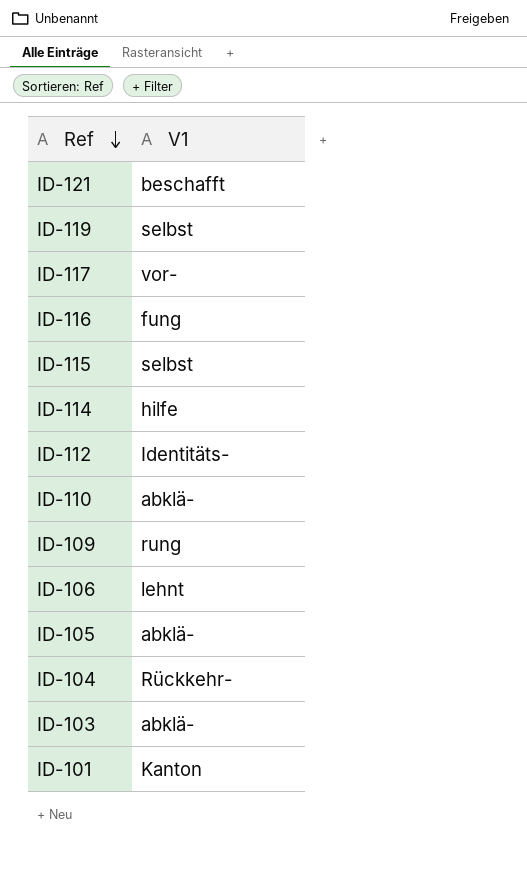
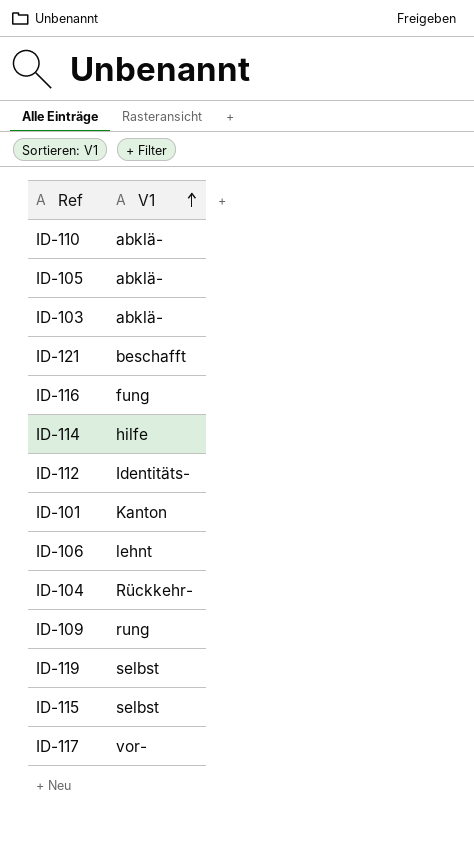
row order: Ref descending -> V1 ascending

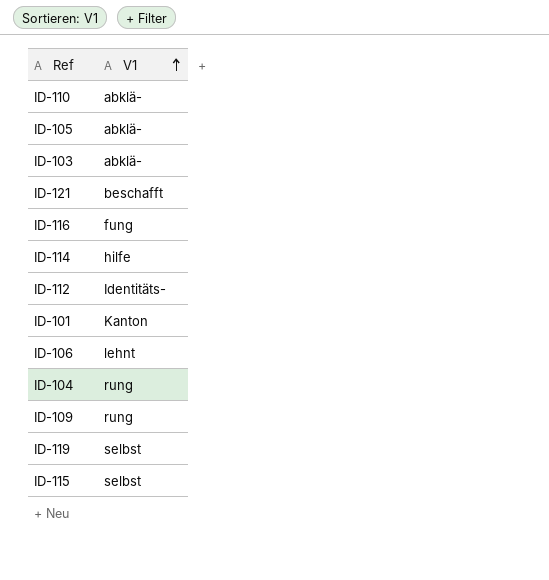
row ID-117: vor- -> none
ID-104 | V1: Rückkehr- -> rung

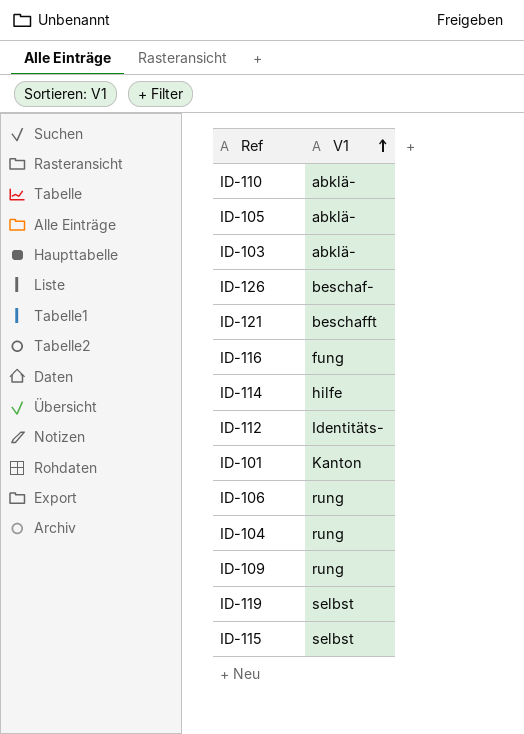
row ID-126: none -> beschaf-
ID-106 | V1: lehnt -> rung

